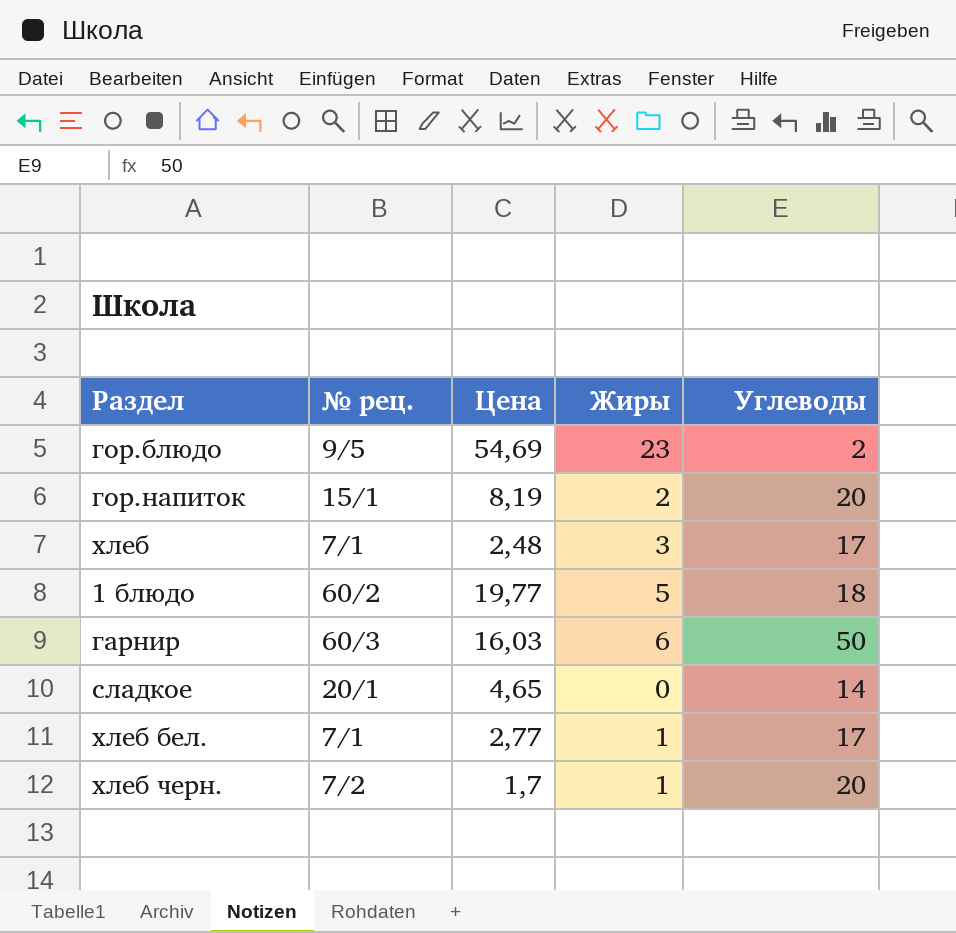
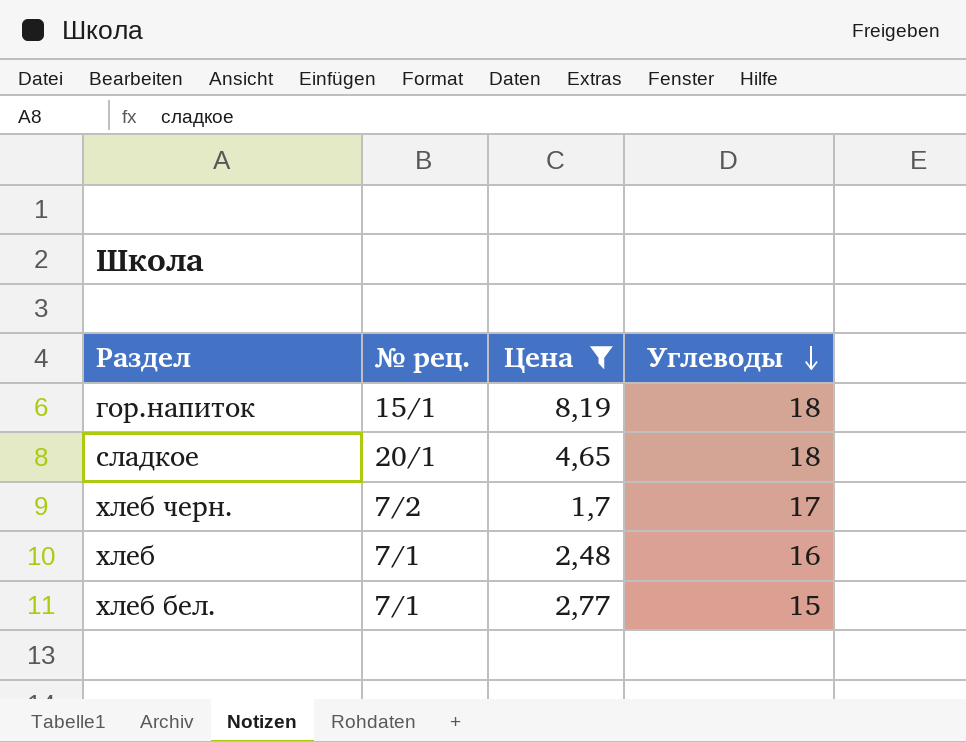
filter: none -> Цена <= 8,19
row order: none -> Углеводы descending
column Жиры | position: 4 -> none
гор.напиток | Углеводы: 20 -> 18
сладкое | Углеводы: 14 -> 18
хлеб черн. | Углеводы: 20 -> 17
хлеб | Углеводы: 17 -> 16
хлеб бел. | Углеводы: 17 -> 15

